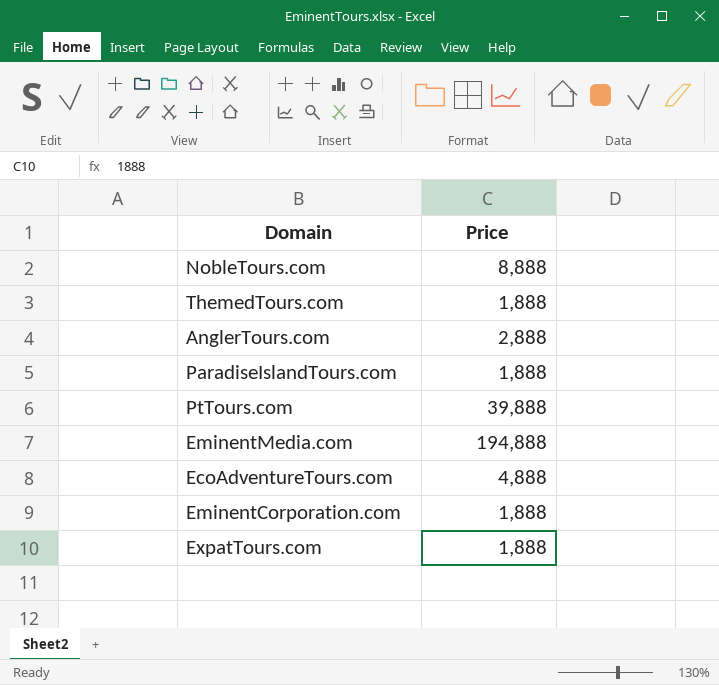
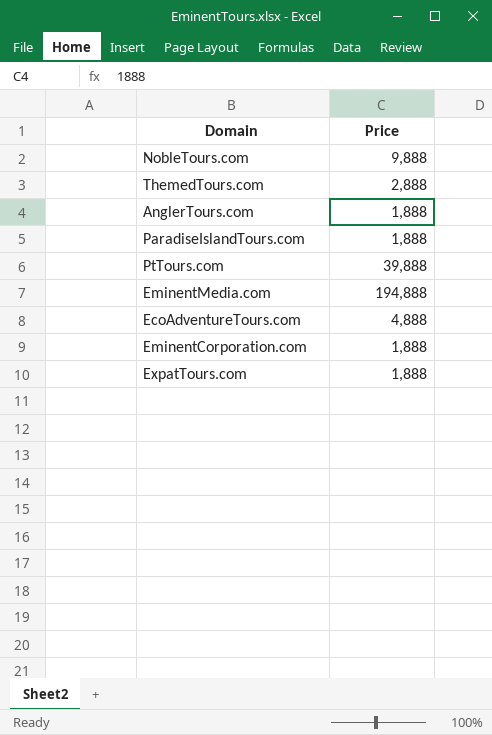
NobleTours.com | Price: 8,888 -> 9,888
ThemedTours.com | Price: 1,888 -> 2,888
AnglerTours.com | Price: 2,888 -> 1,888

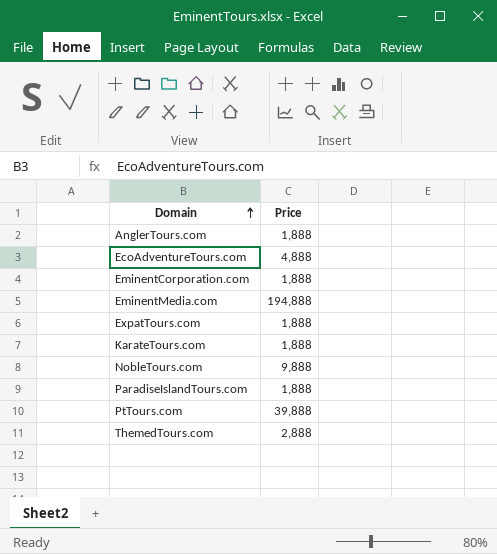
row order: none -> Domain ascending
row KarateTours.com: none -> 1,888

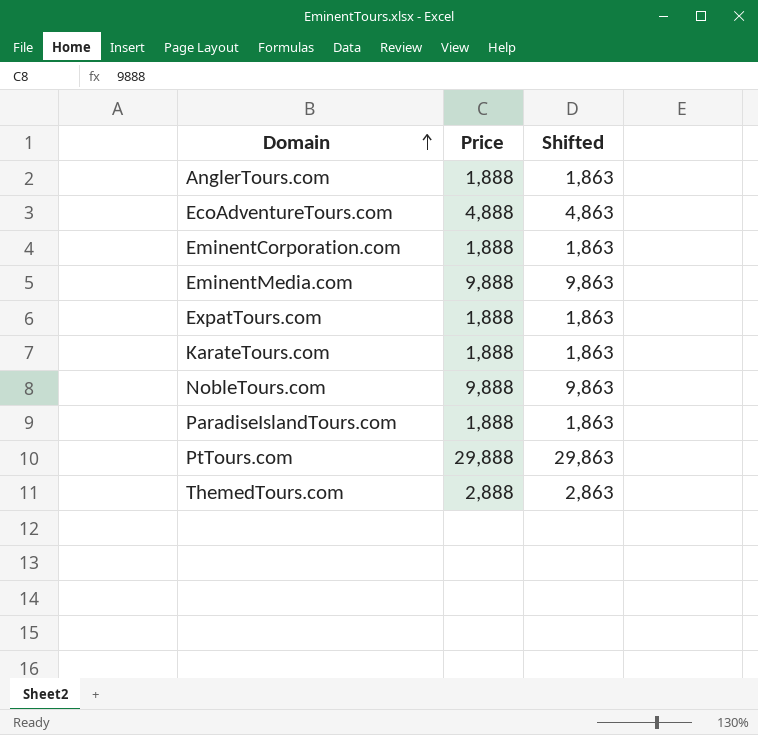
column Shifted | formula: none -> [Price] - 25
EminentMedia.com | Price: 194,888 -> 9,888
PtTours.com | Price: 39,888 -> 29,888

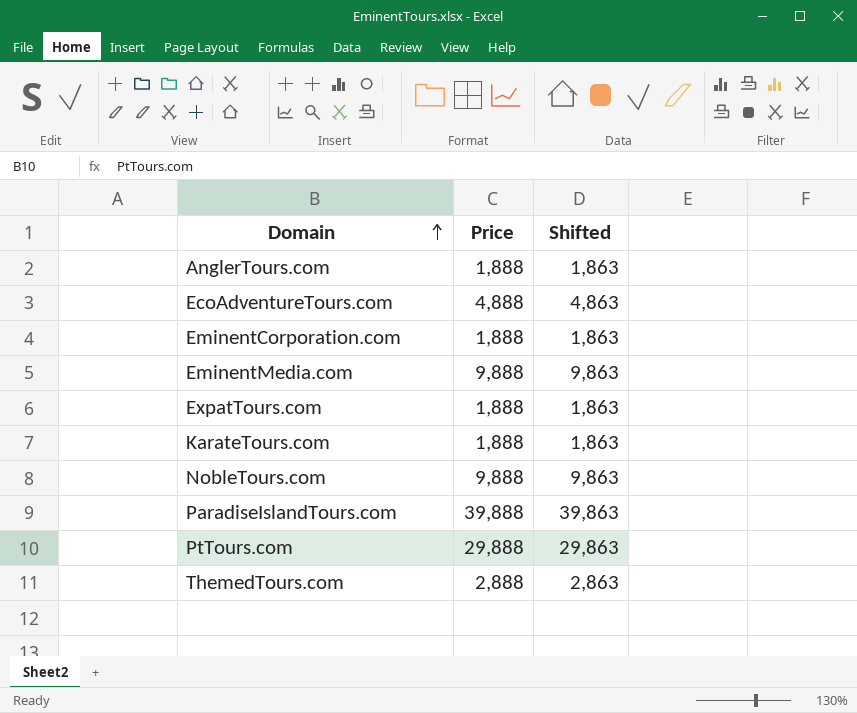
ParadiseIslandTours.com | Price: 1,888 -> 39,888
ParadiseIslandTours.com | Shifted: 1,863 -> 39,863

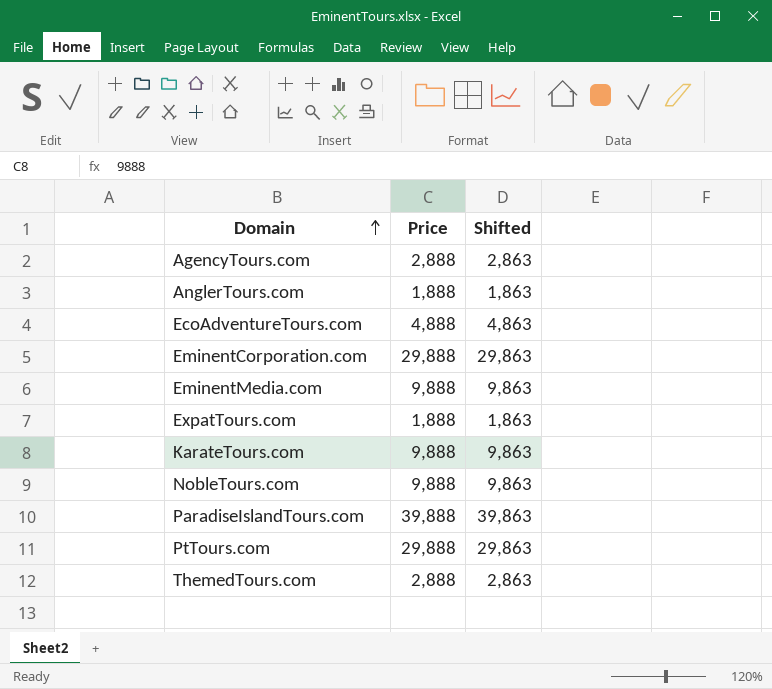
row AgencyTours.com: none -> 2,888 | 2,863
EminentCorporation.com | Price: 1,888 -> 29,888
EminentCorporation.com | Shifted: 1,863 -> 29,863
KarateTours.com | Price: 1,888 -> 9,888
KarateTours.com | Shifted: 1,863 -> 9,863

